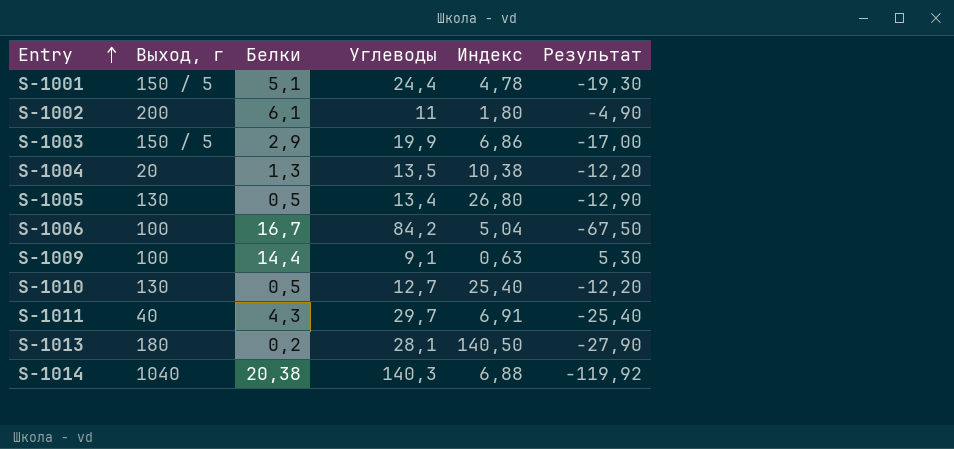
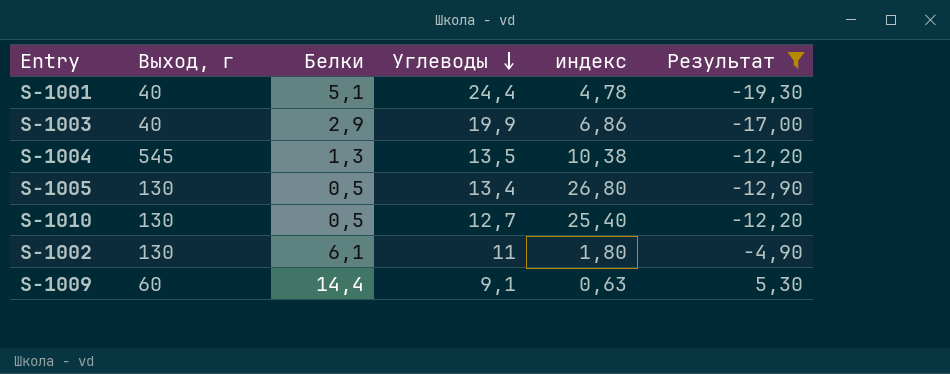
filter: none -> Результат >= -19,30
row order: Entry ascending -> Углеводы descending
column name: Индекс -> индекс
S-1001 | Выход, г: 150 / 5 -> 40
S-1003 | Выход, г: 150 / 5 -> 40
S-1004 | Выход, г: 20 -> 545
S-1002 | Выход, г: 200 -> 130
S-1009 | Выход, г: 100 -> 60

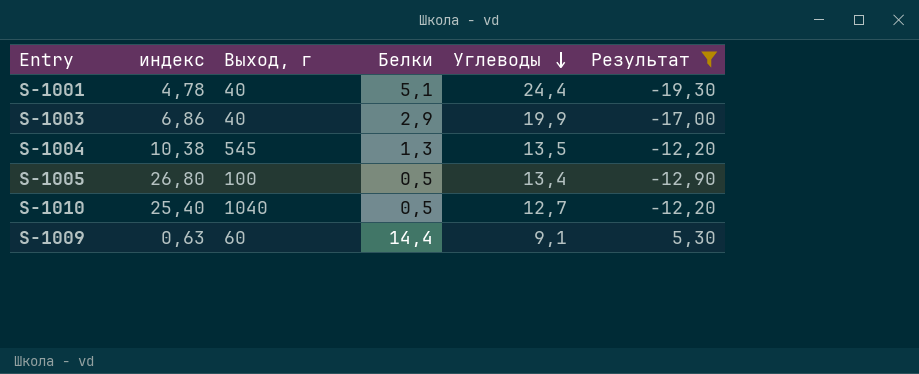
column индекс | position: 5 -> 2
row S-1002: 130 | 6,1 | 11 | 1,80 | -4,90 -> none
S-1005 | Выход, г: 130 -> 100
S-1010 | Выход, г: 130 -> 1040

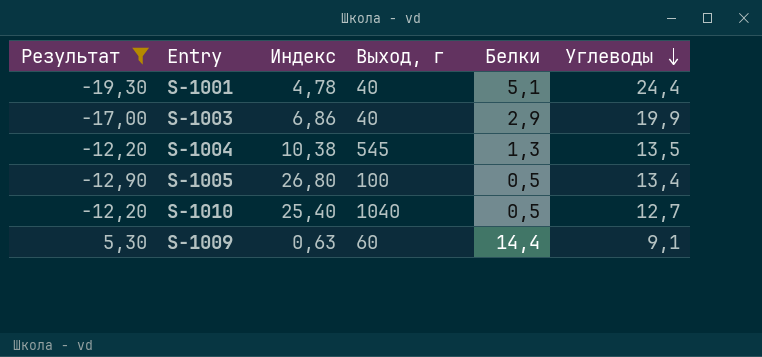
column Результат | position: 6 -> 1
column name: индекс -> Индекс

